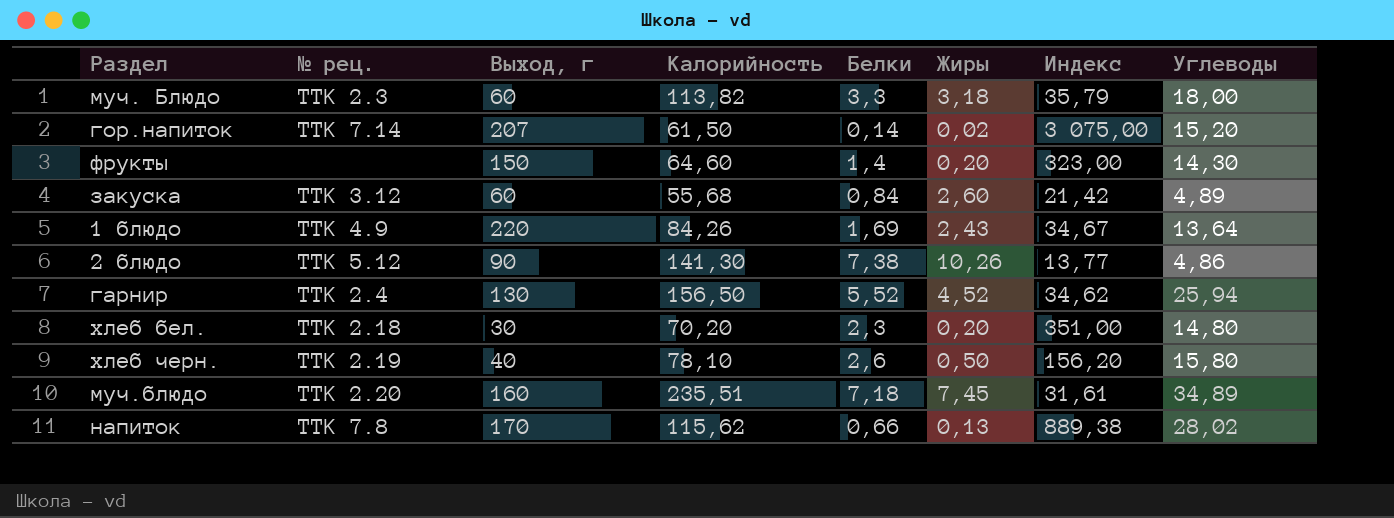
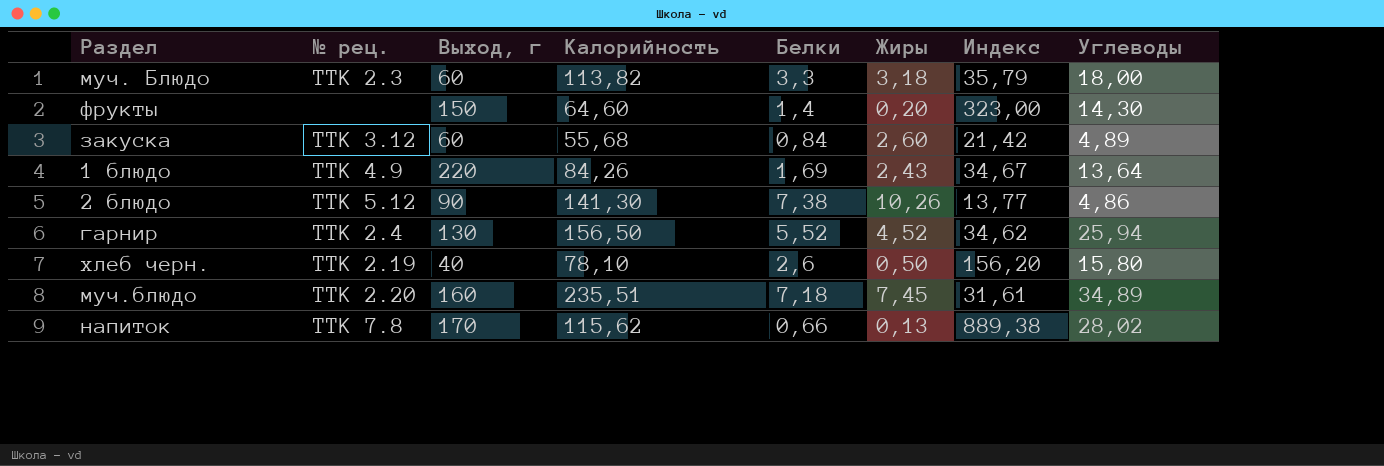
row гор.напиток: ТТК 7.14 | 207 | 61,50 | 0,14 | 0,02 | 3 075,00 | 15,20 -> none
row хлеб бел.: ТТК 2.18 | 30 | 70,20 | 2,3 | 0,20 | 351,00 | 14,80 -> none

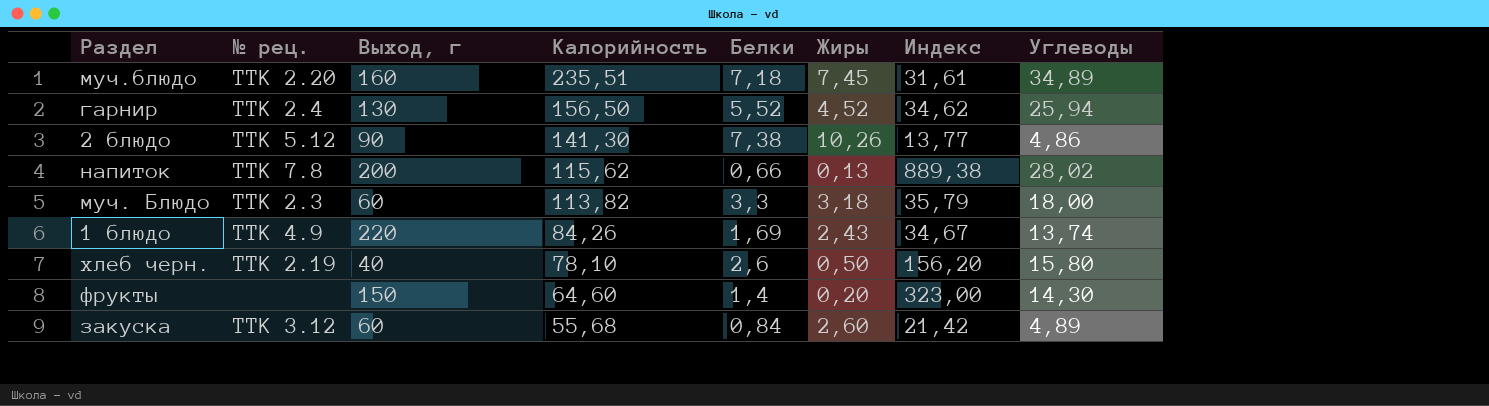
row order: none -> Калорийность descending
напиток | Выход, г: 170 -> 200
1 блюдо | Углеводы: 13,64 -> 13,74

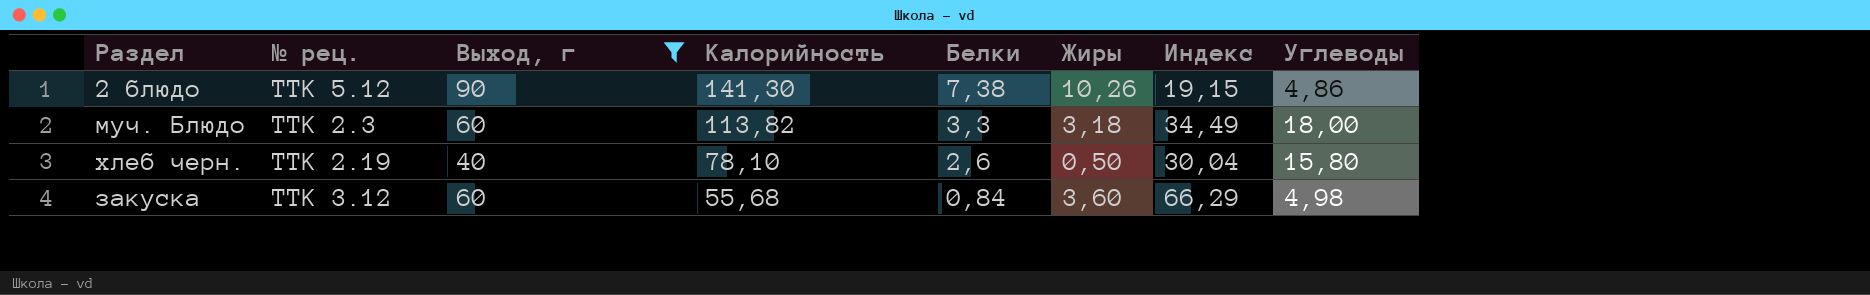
filter: none -> Выход, г <= 90
column Индекс | formula: [Калорийность] / [Жиры] -> [Калорийность] / [Белки]
закуска | Жиры: 2,60 -> 3,60
закуска | Углеводы: 4,89 -> 4,98

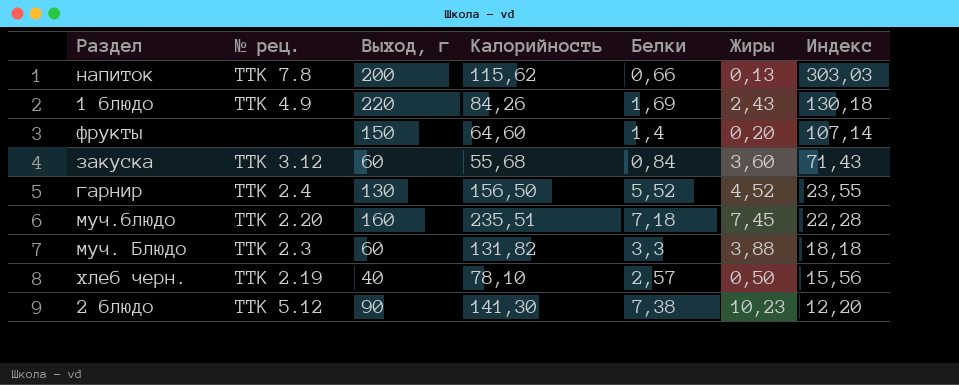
filter: Выход, г <= 90 -> none
row order: Калорийность descending -> Индекс descending
column Углеводы | position: 8 -> none
column Индекс | formula: [Калорийность] / [Белки] -> [Выход, г] / [Белки]
муч. Блюдо | Калорийность: 113,82 -> 131,82
муч. Блюдо | Жиры: 3,18 -> 3,88
хлеб черн. | Белки: 2,6 -> 2,57
2 блюдо | Жиры: 10,26 -> 10,23

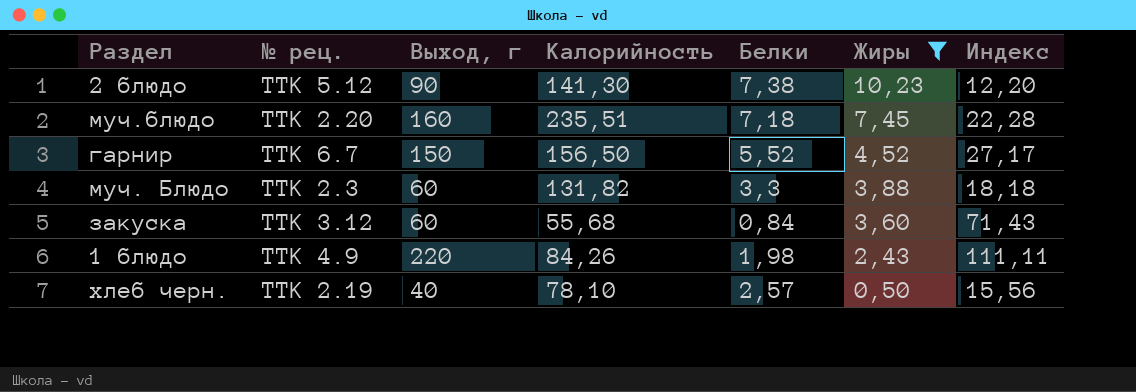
filter: none -> Жиры >= 0,50
row order: Индекс descending -> Жиры descending
гарнир | № рец.: ТТК 2.4 -> ТТК 6.7
гарнир | Выход, г: 130 -> 150
гарнир | Индекс: 23,55 -> 27,17
1 блюдо | Белки: 1,69 -> 1,98
1 блюдо | Индекс: 130,18 -> 111,11

